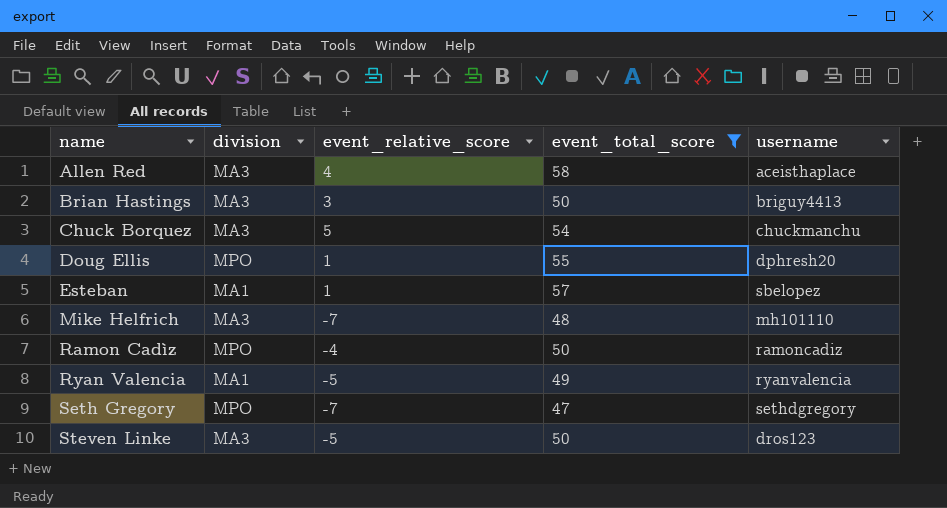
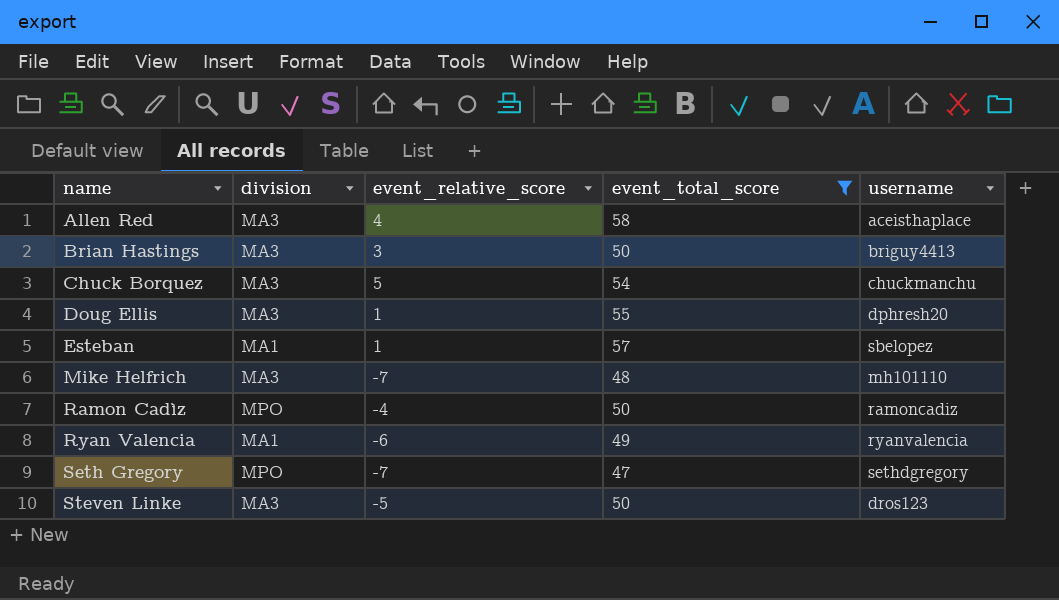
Doug Ellis | division: MPO -> MA3
Ryan Valencia | event_relative_score: -5 -> -6

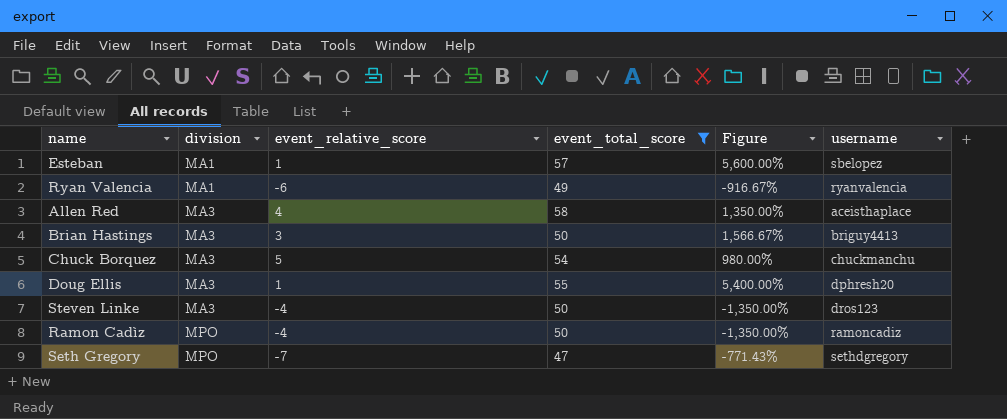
row order: name ascending -> division ascending
column Figure | formula: none -> ([event_total_score] - [event_relative_score]) / [event_relative_score]
row Mike Helfrich: MA3 | -7 | 48 | mh101110 -> none
Steven Linke | event_relative_score: -5 -> -4

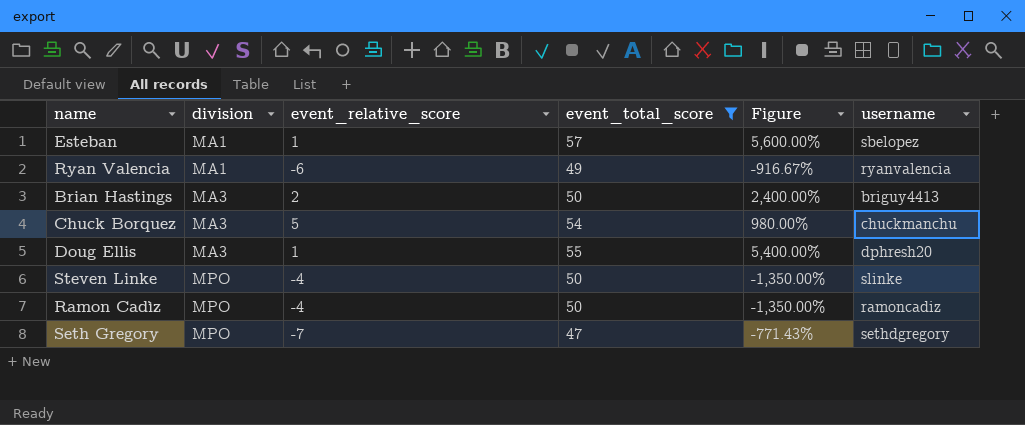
row Allen Red: MA3 | 4 | 58 | 1,350.00% | aceisthaplace -> none
Brian Hastings | event_relative_score: 3 -> 2
Brian Hastings | Figure: 1,566.67% -> 2,400.00%
Steven Linke | division: MA3 -> MPO
Steven Linke | username: dros123 -> slinke

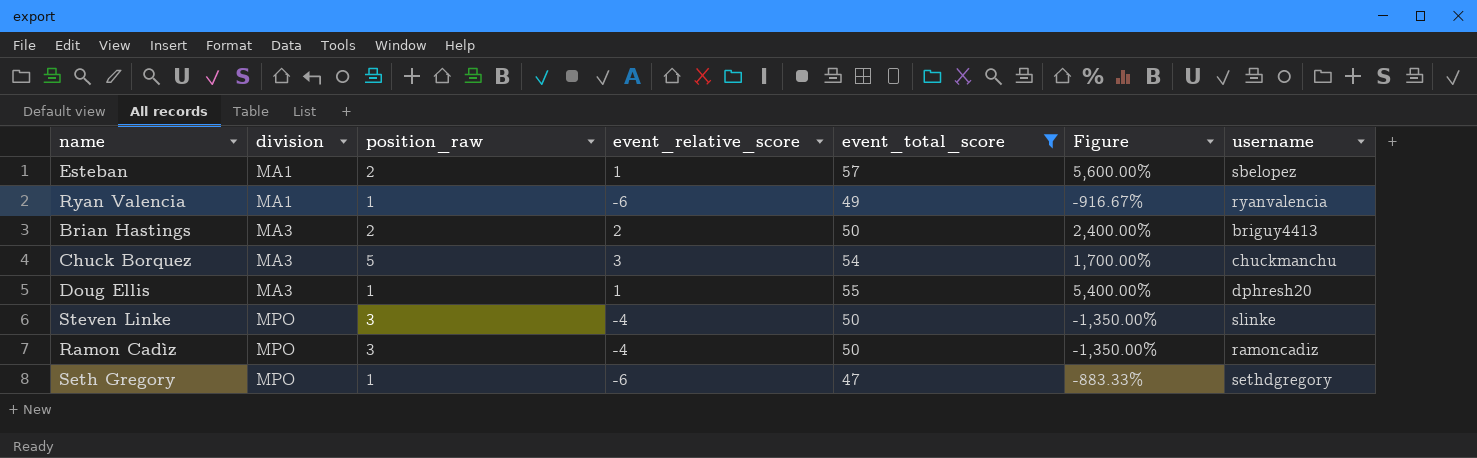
column position_raw | position: none -> 3
Chuck Borquez | event_relative_score: 5 -> 3
Chuck Borquez | Figure: 980.00% -> 1,700.00%
Seth Gregory | event_relative_score: -7 -> -6
Seth Gregory | Figure: -771.43% -> -883.33%

